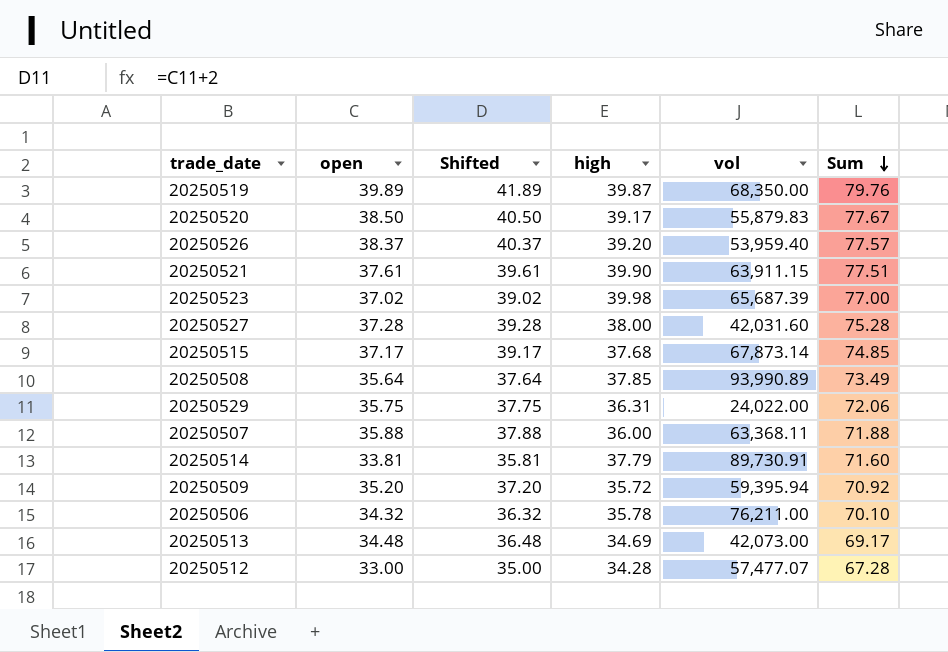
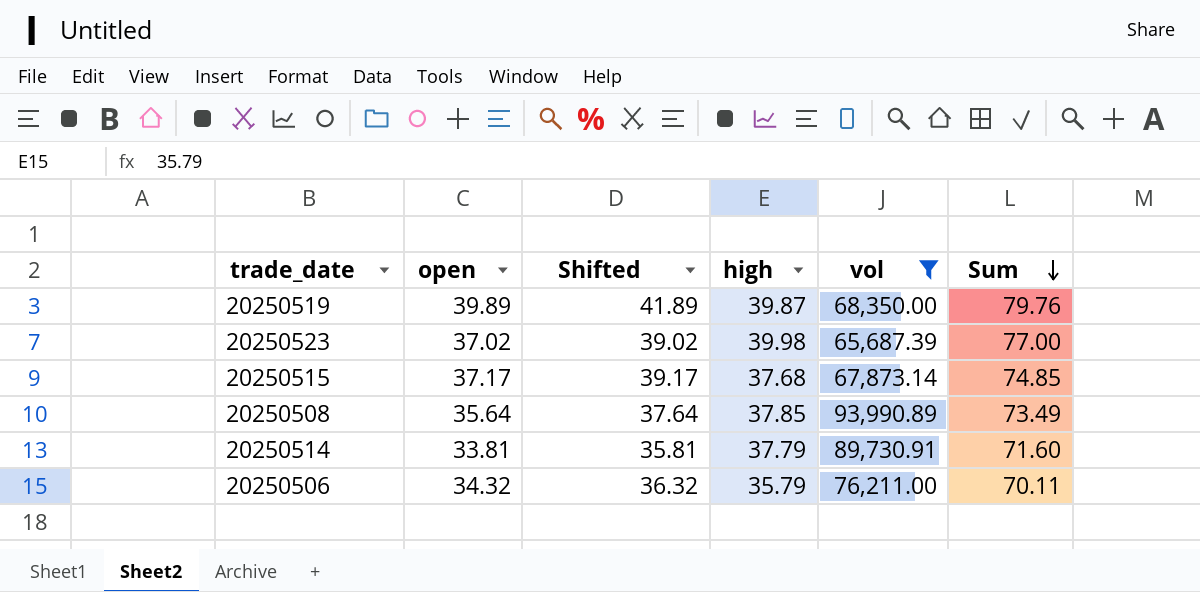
filter: none -> vol >= 65,687.39
20250506 | high: 35.78 -> 35.79
20250506 | Sum: 70.10 -> 70.11

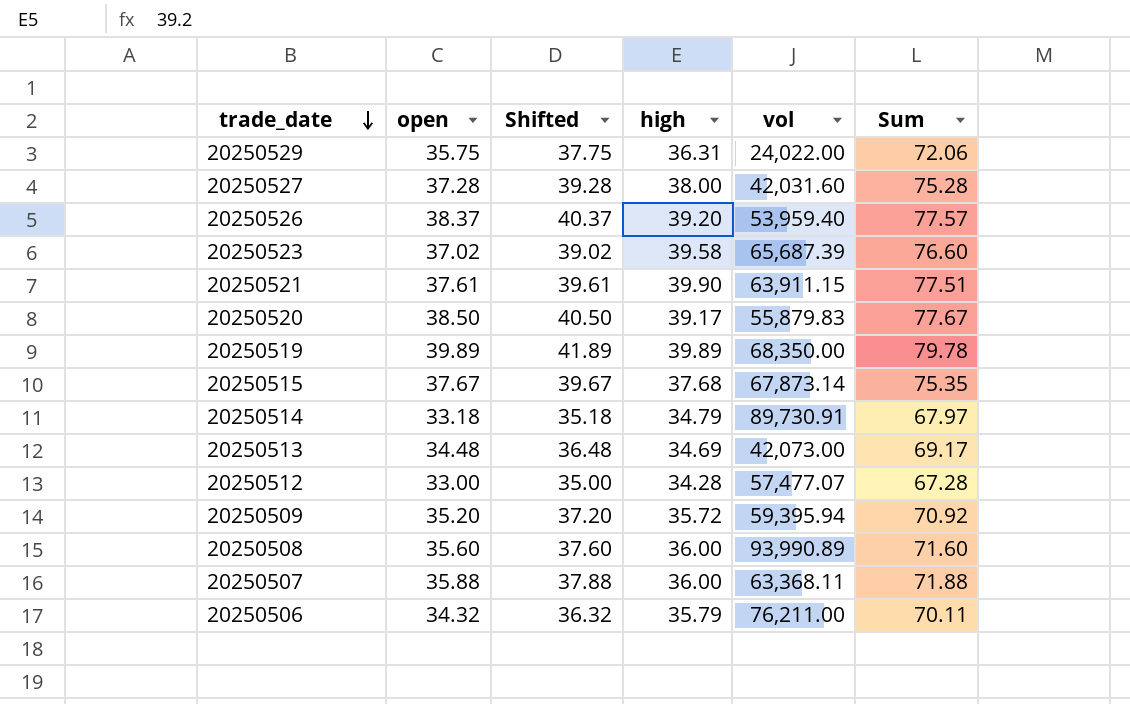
filter: vol >= 65,687.39 -> none
row order: Sum descending -> trade_date descending
20250523 | high: 39.98 -> 39.58
20250523 | Sum: 77.00 -> 76.60
20250519 | high: 39.87 -> 39.89
20250519 | Sum: 79.76 -> 79.78
20250515 | open: 37.17 -> 37.67
20250515 | Shifted: 39.17 -> 39.67
20250515 | Sum: 74.85 -> 75.35
20250514 | open: 33.81 -> 33.18
20250514 | Shifted: 35.81 -> 35.18
20250514 | high: 37.79 -> 34.79
20250514 | Sum: 71.60 -> 67.97
20250508 | open: 35.64 -> 35.60
20250508 | Shifted: 37.64 -> 37.60
20250508 | high: 37.85 -> 36.00
20250508 | Sum: 73.49 -> 71.60

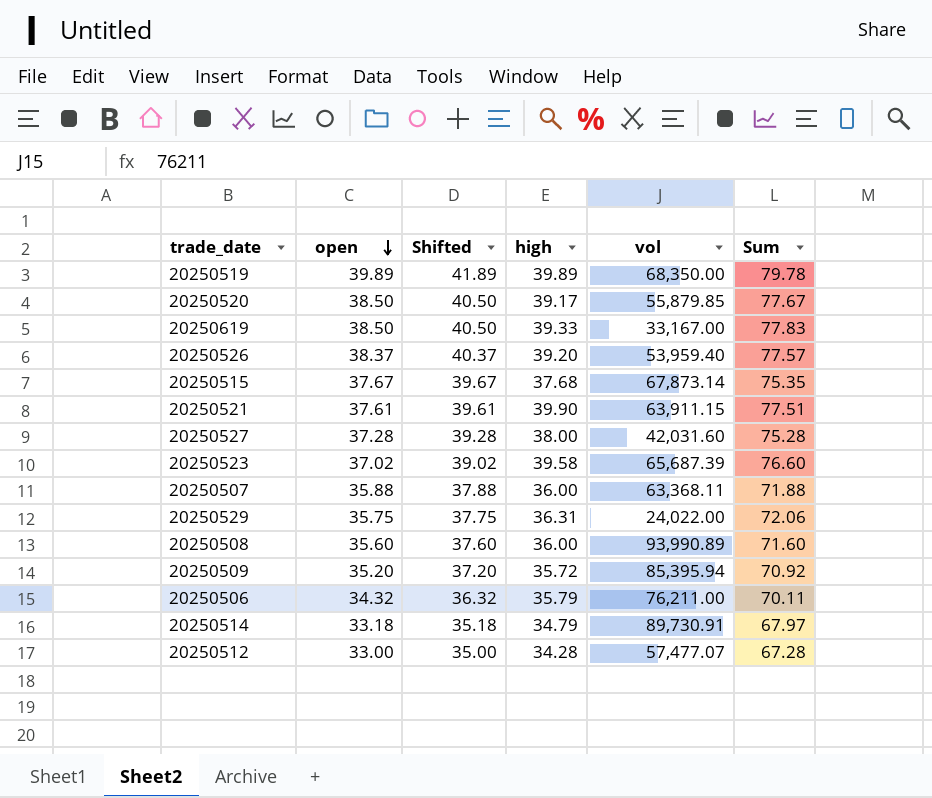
row order: trade_date descending -> open descending
row 20250513: 34.48 | 36.48 | 34.69 | 42,073.00 | 69.17 -> none
20250520 | vol: 55,879.83 -> 55,879.85
row 20250619: none -> 38.50 | 40.50 | 39.33 | 33,167.00 | 77.83
20250509 | vol: 59,395.94 -> 85,395.94

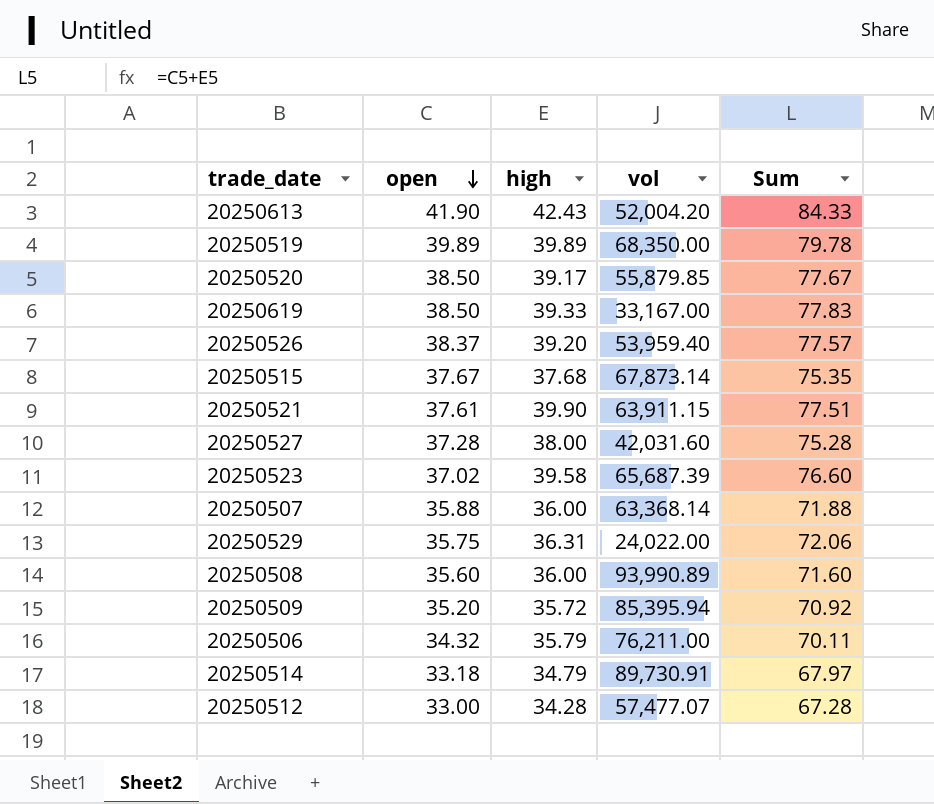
column Shifted | formula: [open] + 2 -> none
row 20250613: none -> 41.90 | 42.43 | 52,004.20 | 84.33
20250507 | vol: 63,368.11 -> 63,368.14

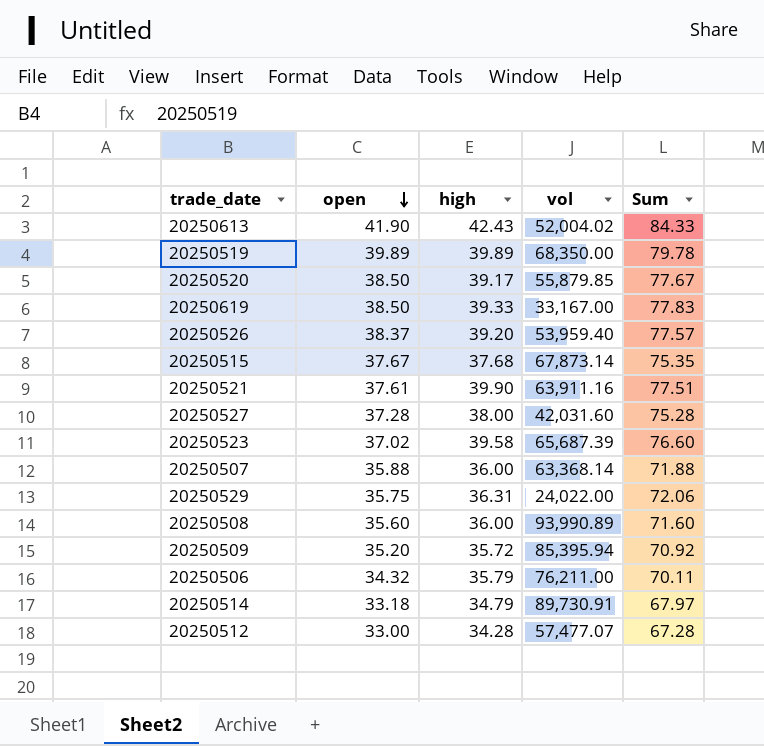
20250613 | vol: 52,004.20 -> 52,004.02
20250521 | vol: 63,911.15 -> 63,911.16

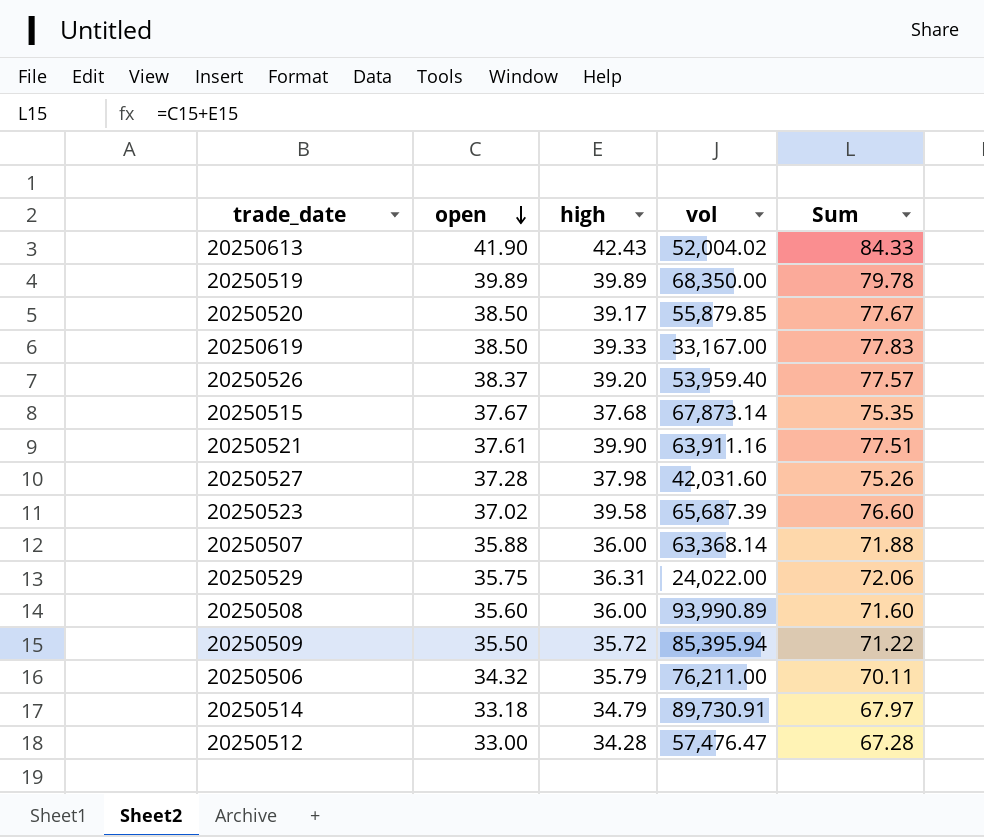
20250527 | high: 38.00 -> 37.98
20250527 | Sum: 75.28 -> 75.26
20250509 | open: 35.20 -> 35.50
20250509 | Sum: 70.92 -> 71.22
20250512 | vol: 57,477.07 -> 57,476.47

